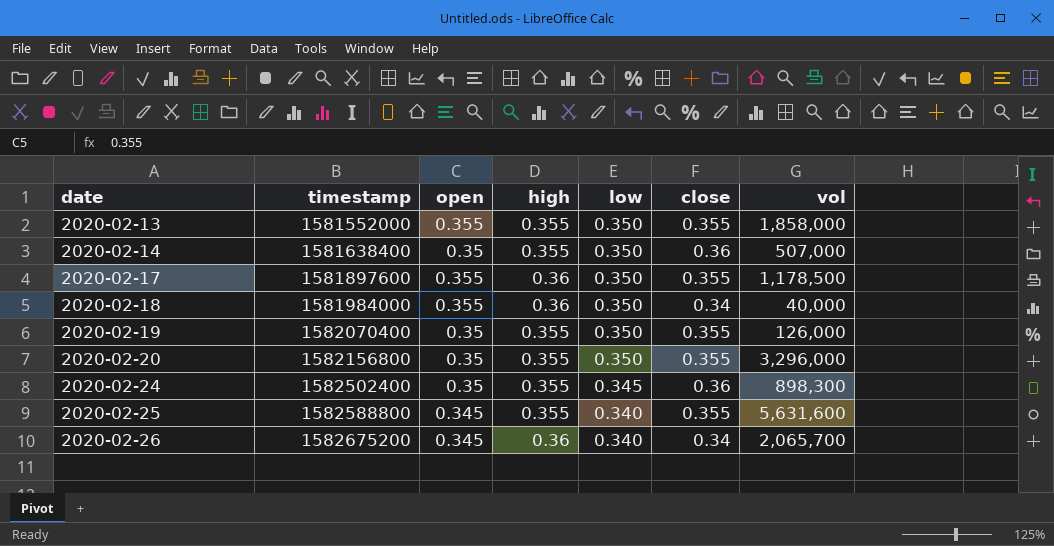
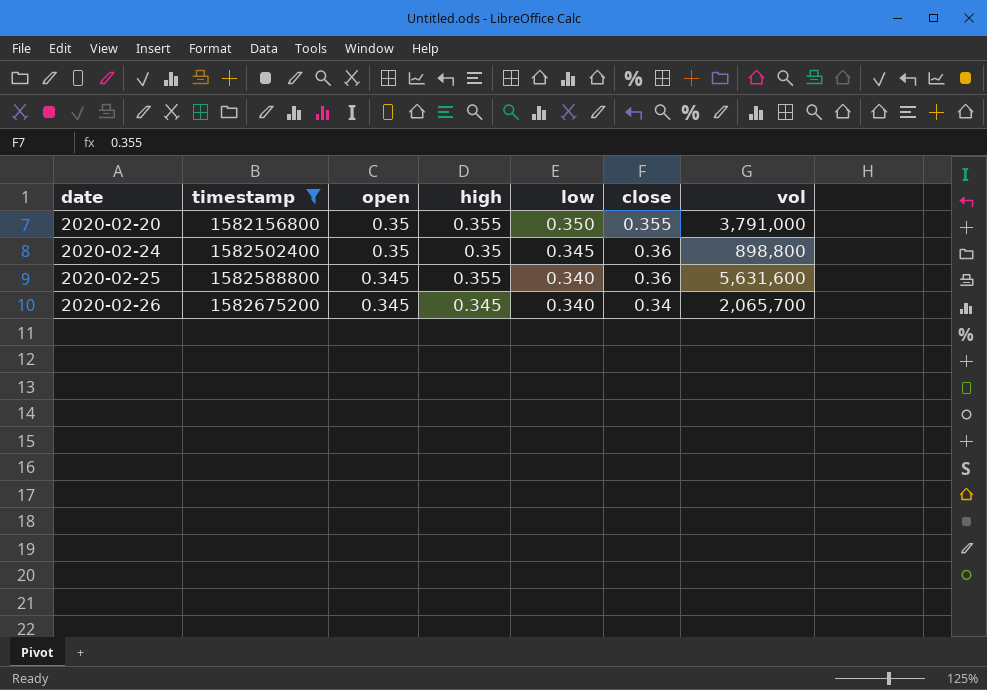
filter: none -> timestamp >= 1582156800
2020-02-20 | vol: 3,296,000 -> 3,791,000
2020-02-24 | high: 0.355 -> 0.35
2020-02-24 | vol: 898,300 -> 898,800
2020-02-25 | close: 0.355 -> 0.36
2020-02-26 | high: 0.36 -> 0.345

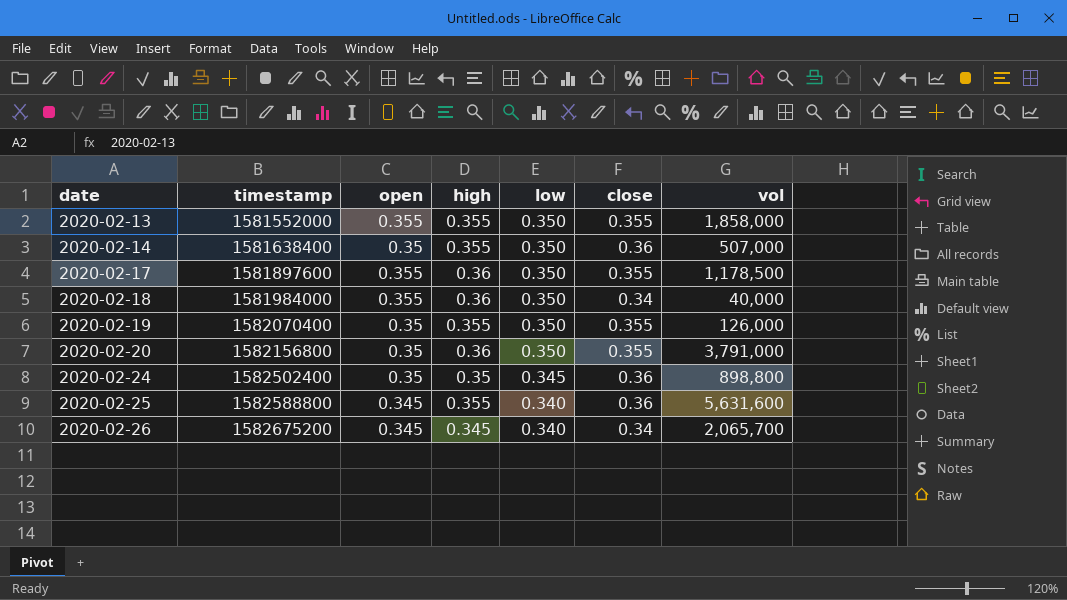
filter: timestamp >= 1582156800 -> none
2020-02-20 | high: 0.355 -> 0.36

